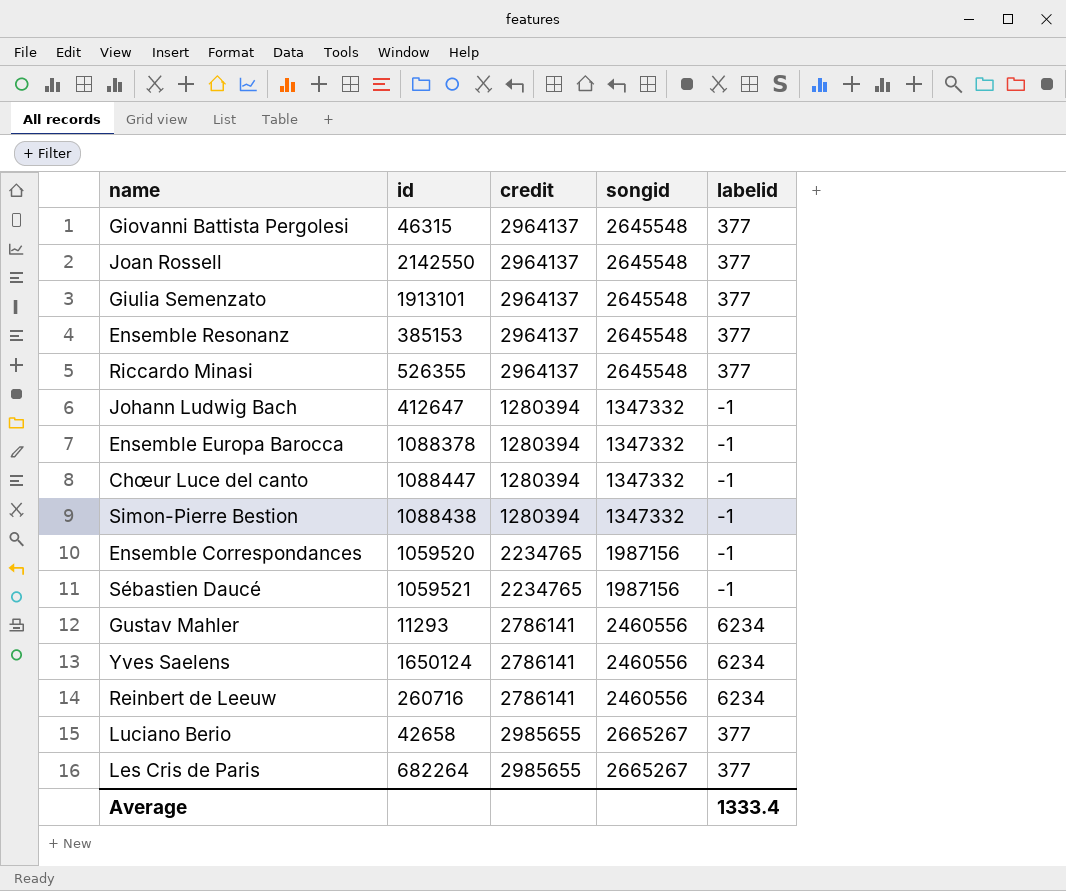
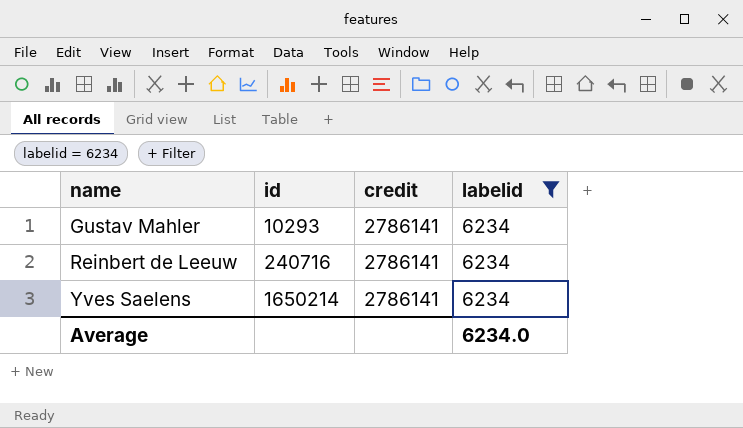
filter: none -> labelid = 6234
row order: none -> name ascending
column songid | position: 4 -> none
Gustav Mahler | id: 11293 -> 10293
Reinbert de Leeuw | id: 260716 -> 240716
Yves Saelens | id: 1650124 -> 1650214
Average | labelid: 1333.4 -> 6234.0

